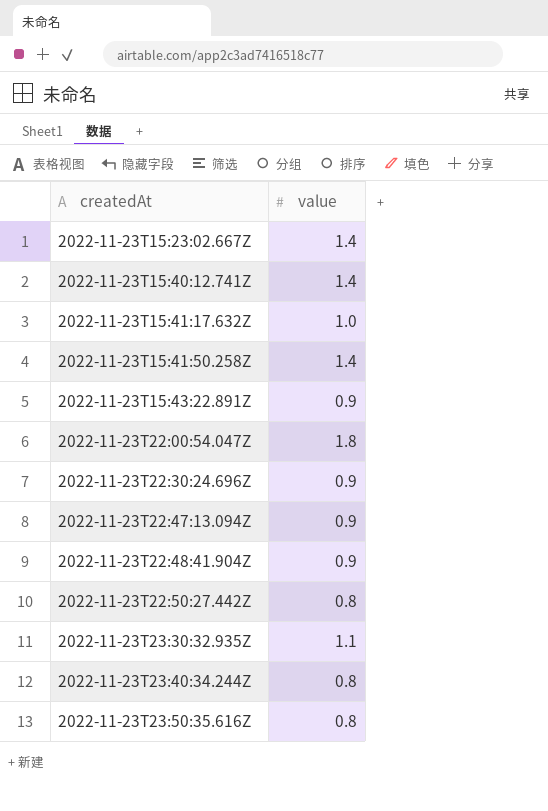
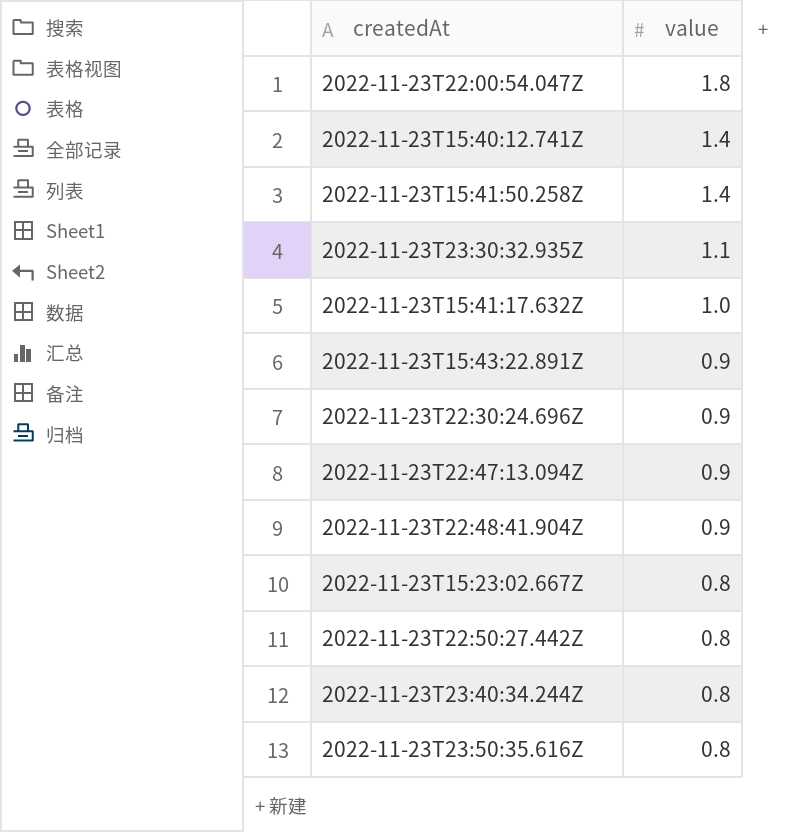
row order: createdAt ascending -> value descending
2022-11-23T15:23:02.667Z | value: 1.4 -> 0.8

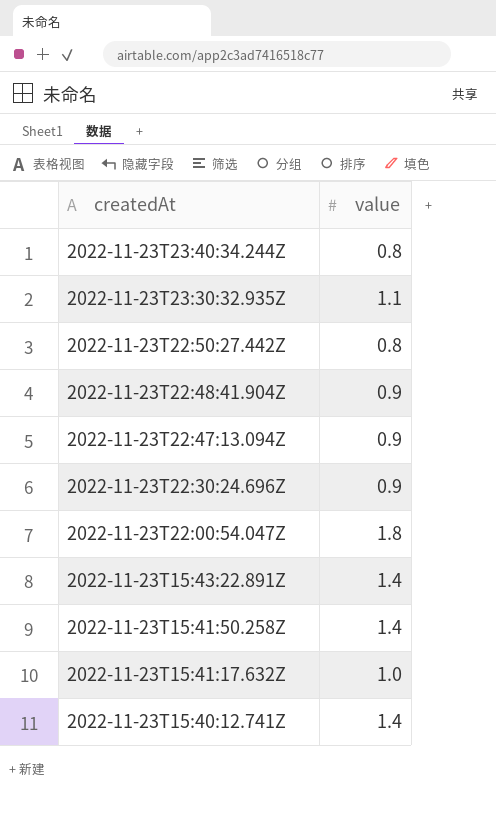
row order: value descending -> createdAt descending
row 2022-11-23T15:23:02.667Z: 0.8 -> none
row 2022-11-23T23:50:35.616Z: 0.8 -> none
2022-11-23T15:43:22.891Z | value: 0.9 -> 1.4

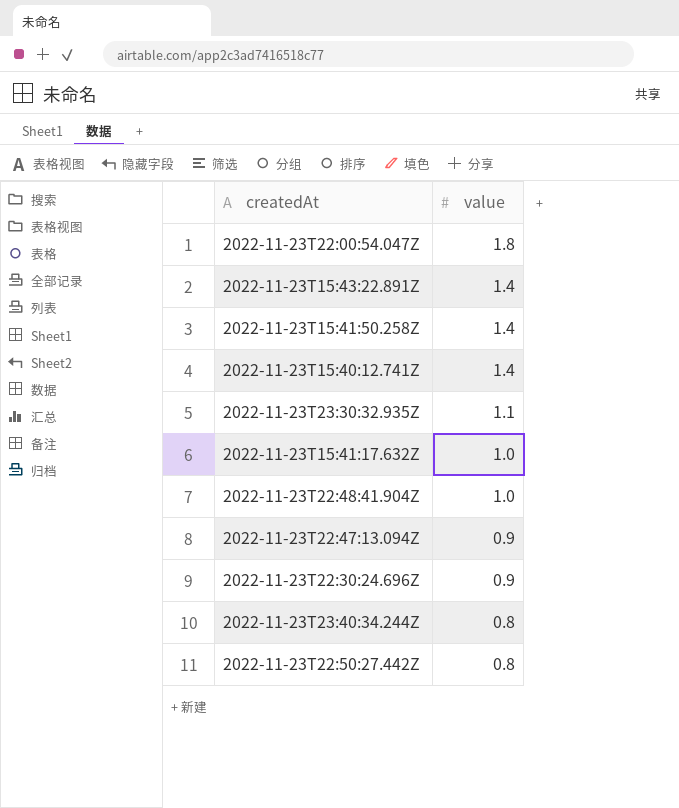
row order: createdAt descending -> value descending
2022-11-23T22:48:41.904Z | value: 0.9 -> 1.0

